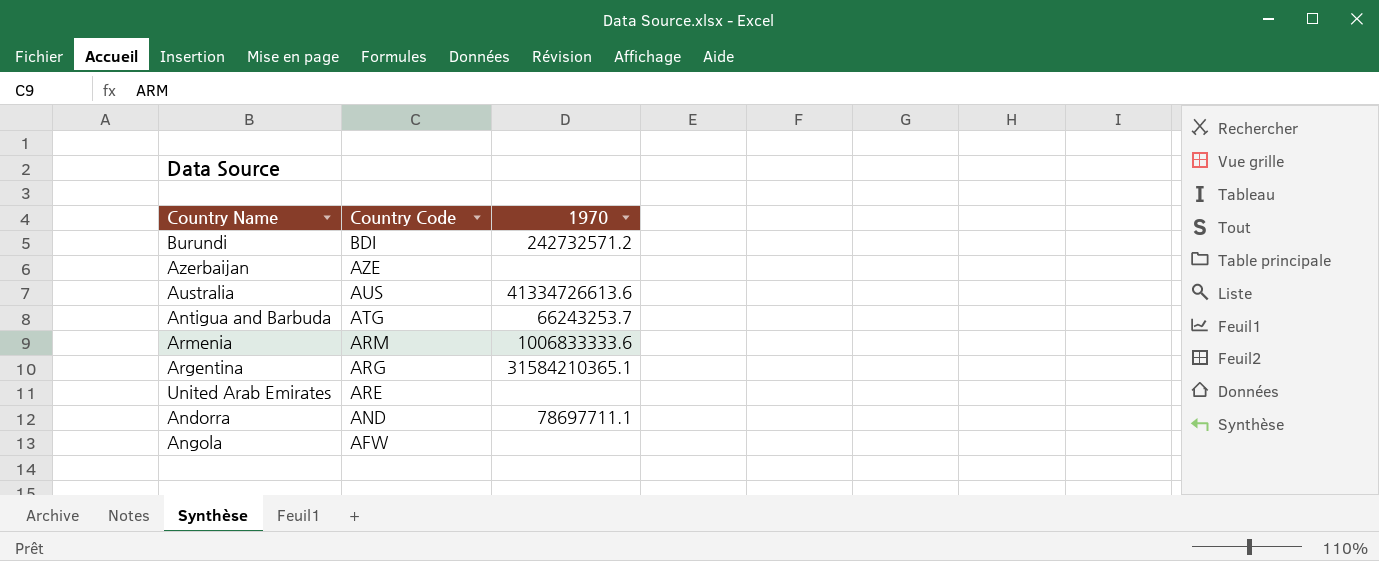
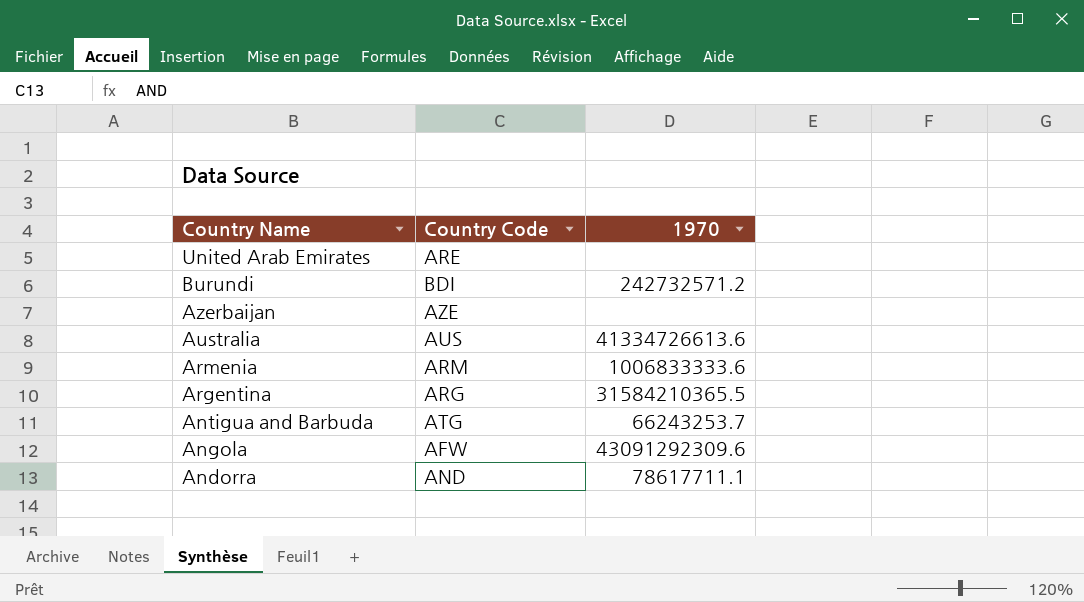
row order: Country Code descending -> Country Name descending
Argentina | 1970: 31584210365.1 -> 31584210365.5
Angola | 1970: none -> 43091292309.6
Andorra | 1970: 78697711.1 -> 78617711.1

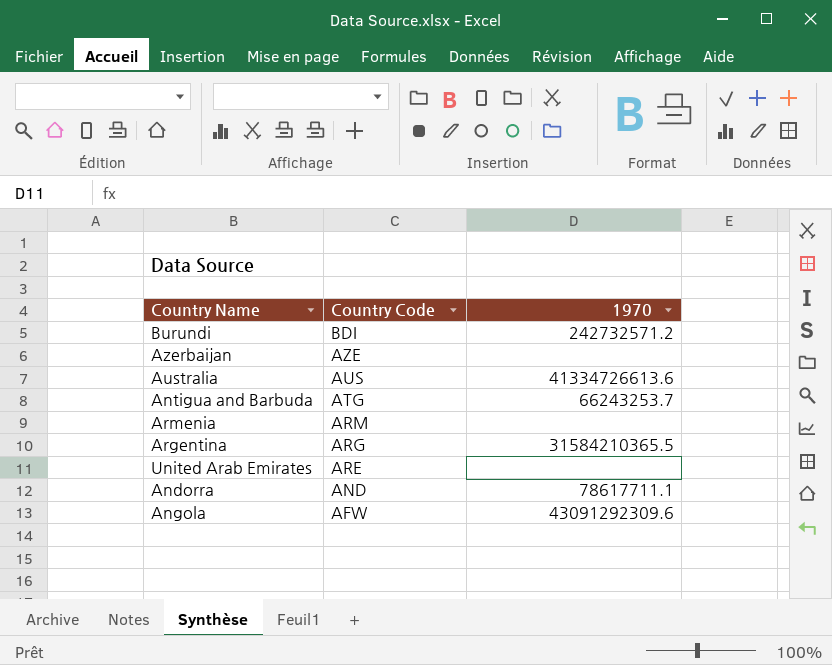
row order: Country Name descending -> Country Code descending
Armenia | 1970: 1006833333.6 -> none

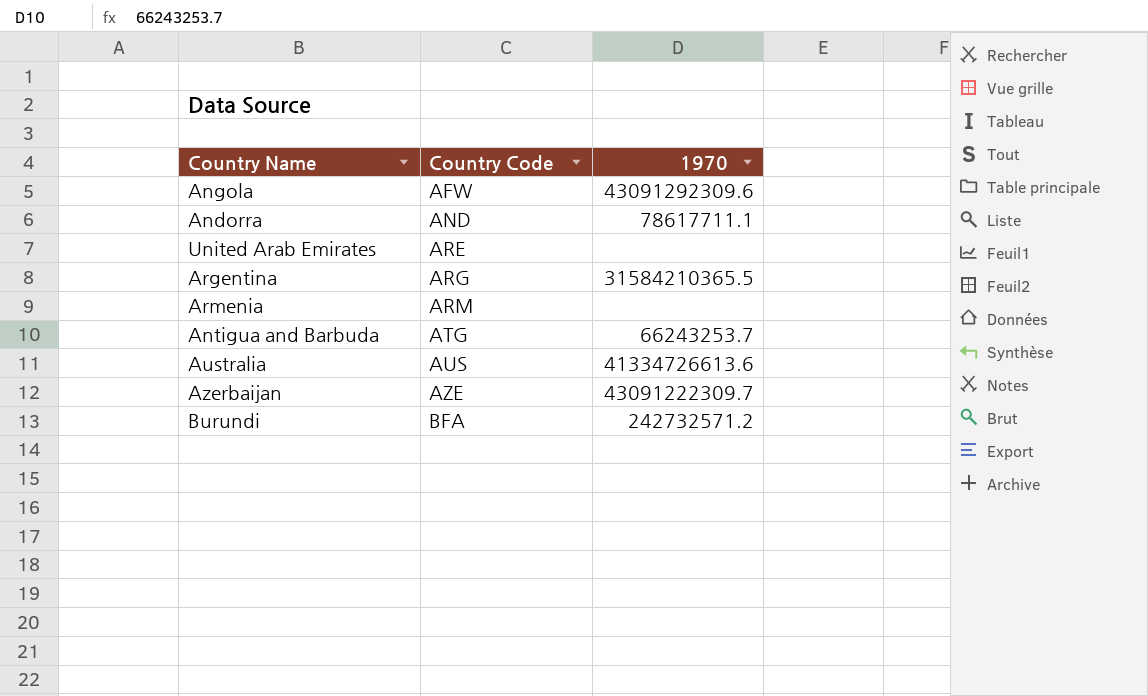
row order: Country Code descending -> Country Code ascending
Azerbaijan | 1970: none -> 43091222309.7
Burundi | Country Code: BDI -> BFA

